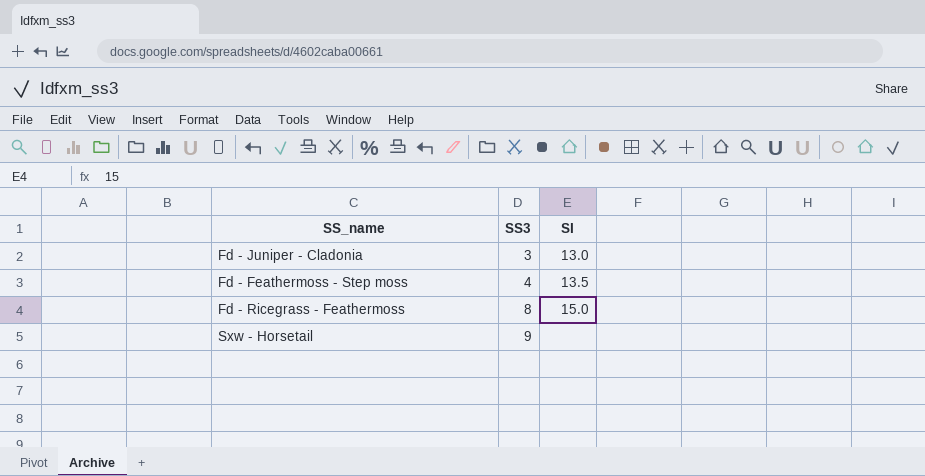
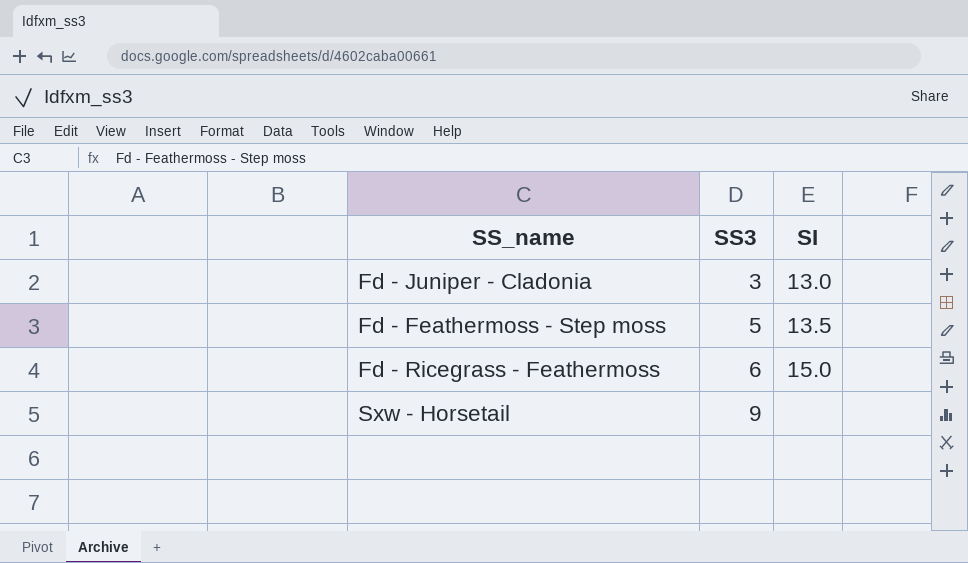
Fd - Feathermoss - Step moss | SS3: 4 -> 5
Fd - Ricegrass - Feathermoss | SS3: 8 -> 6

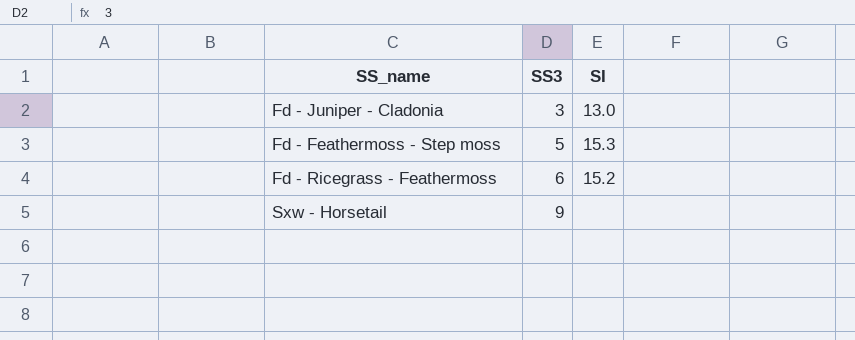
Fd - Feathermoss - Step moss | SI: 13.5 -> 15.3
Fd - Ricegrass - Feathermoss | SI: 15.0 -> 15.2

